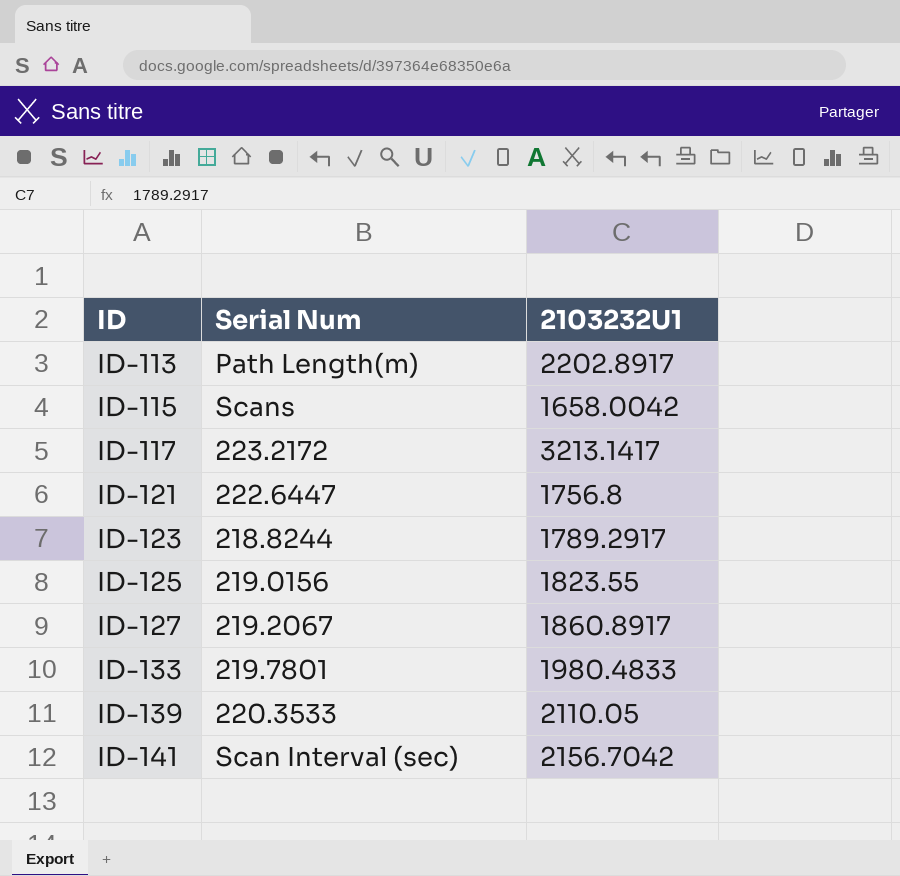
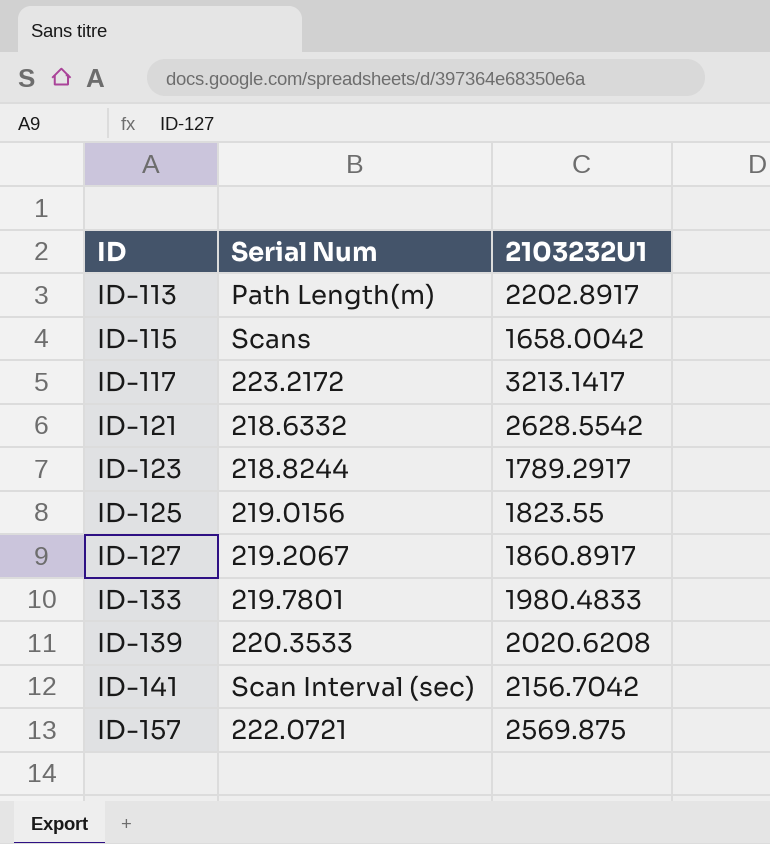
ID-121 | Serial Num: 222.6447 -> 218.6332
ID-121 | 2103232U1: 1756.8 -> 2628.5542
ID-139 | 2103232U1: 2110.05 -> 2020.6208
row ID-157: none -> 222.0721 | 2569.875

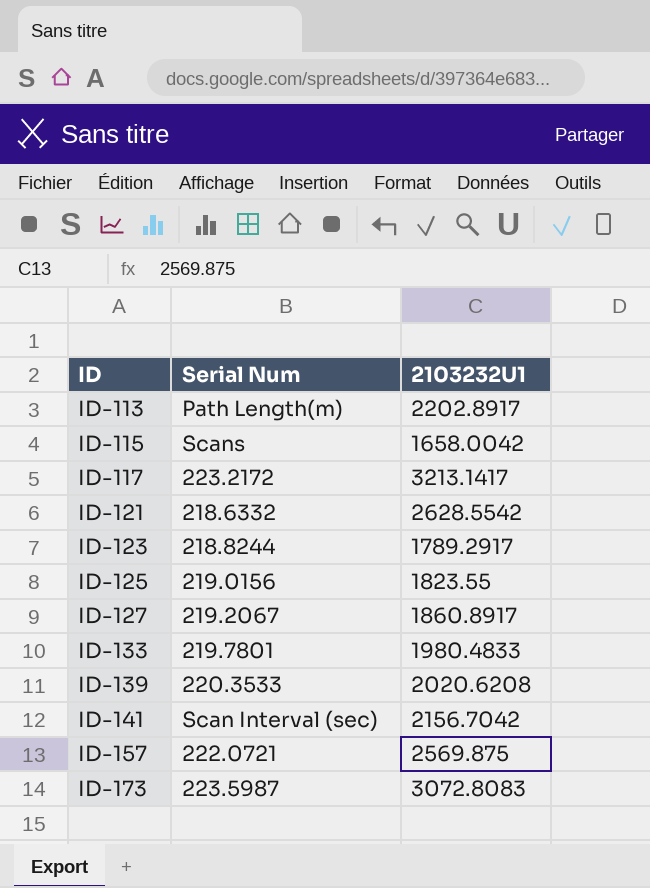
row ID-173: none -> 223.5987 | 3072.8083

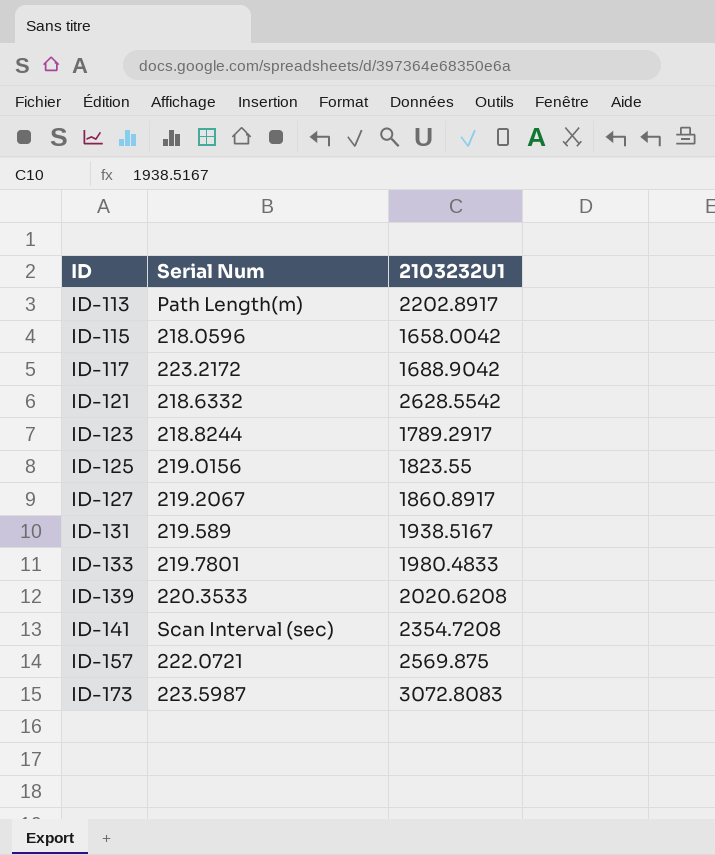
ID-115 | Serial Num: Scans -> 218.0596
ID-117 | 2103232U1: 3213.1417 -> 1688.9042
row ID-131: none -> 219.589 | 1938.5167
ID-141 | 2103232U1: 2156.7042 -> 2354.7208

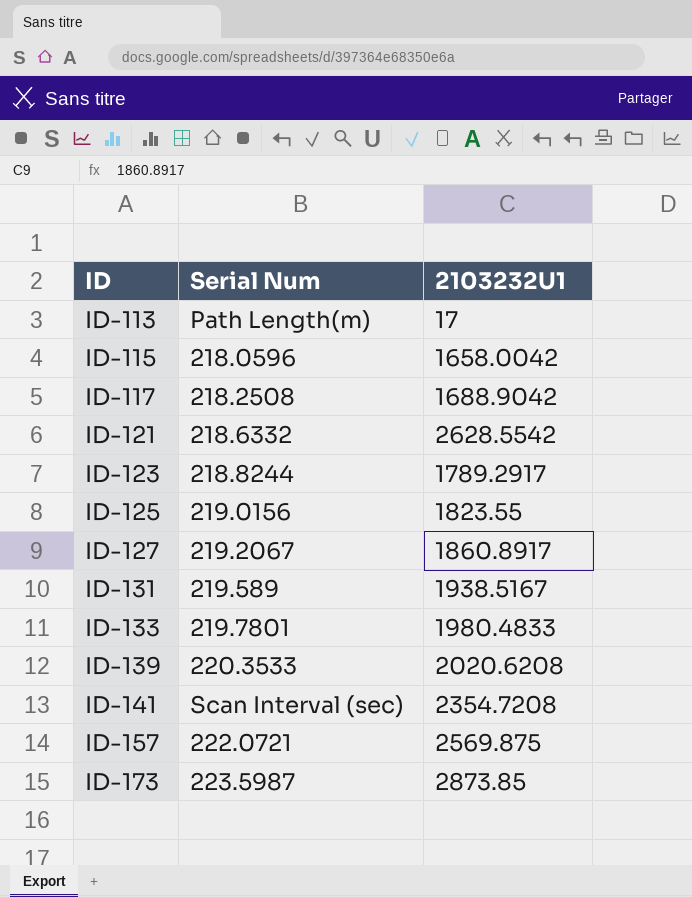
ID-113 | 2103232U1: 2202.8917 -> 17
ID-117 | Serial Num: 223.2172 -> 218.2508
ID-173 | 2103232U1: 3072.8083 -> 2873.85

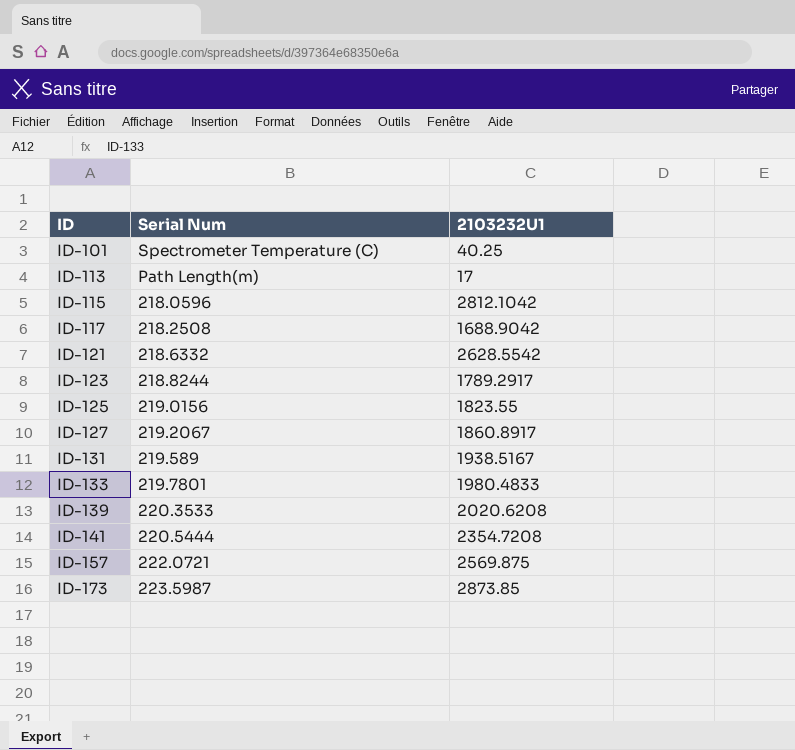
row ID-101: none -> Spectrometer Temperature (C) | 40.25
ID-115 | 2103232U1: 1658.0042 -> 2812.1042
ID-141 | Serial Num: Scan Interval (sec) -> 220.5444

